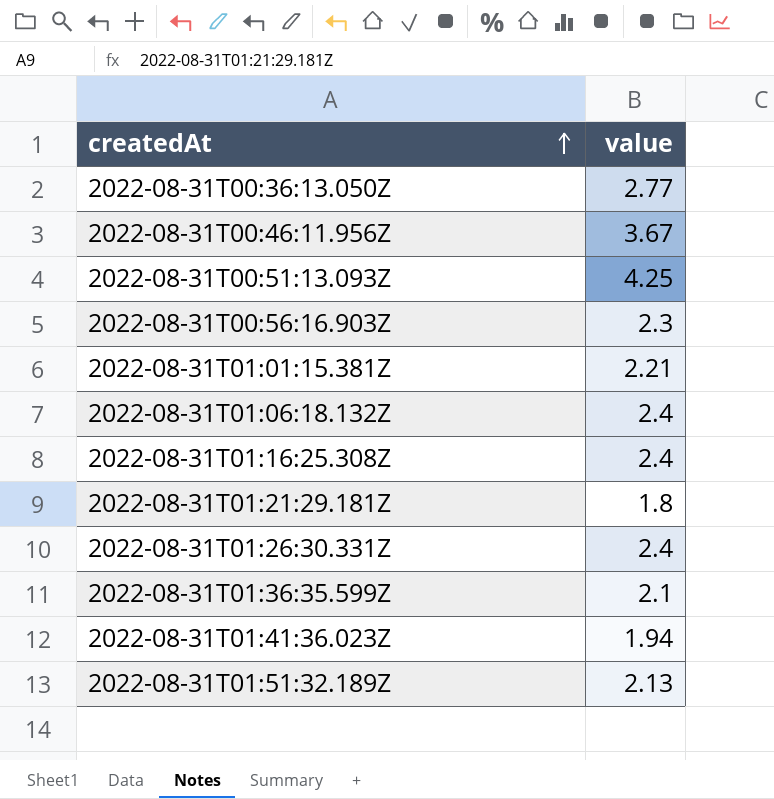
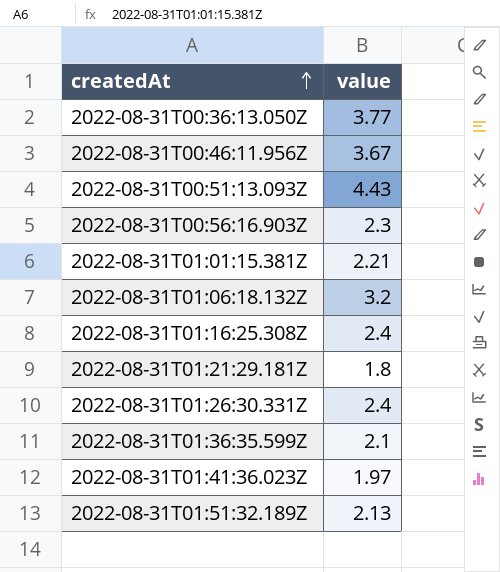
2022-08-31T00:36:13.050Z | value: 2.77 -> 3.77
2022-08-31T00:51:13.093Z | value: 4.25 -> 4.43
2022-08-31T01:06:18.132Z | value: 2.4 -> 3.2
2022-08-31T01:41:36.023Z | value: 1.94 -> 1.97

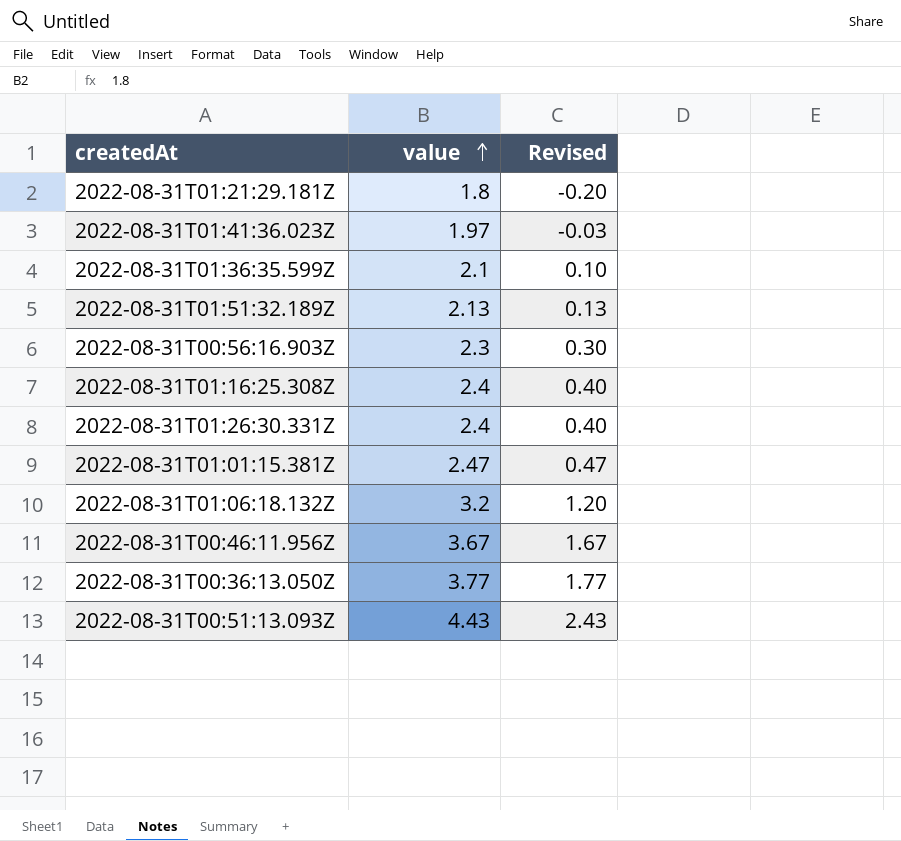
row order: createdAt ascending -> value ascending
column Revised | formula: none -> [value] - 2
2022-08-31T01:01:15.381Z | value: 2.21 -> 2.47

